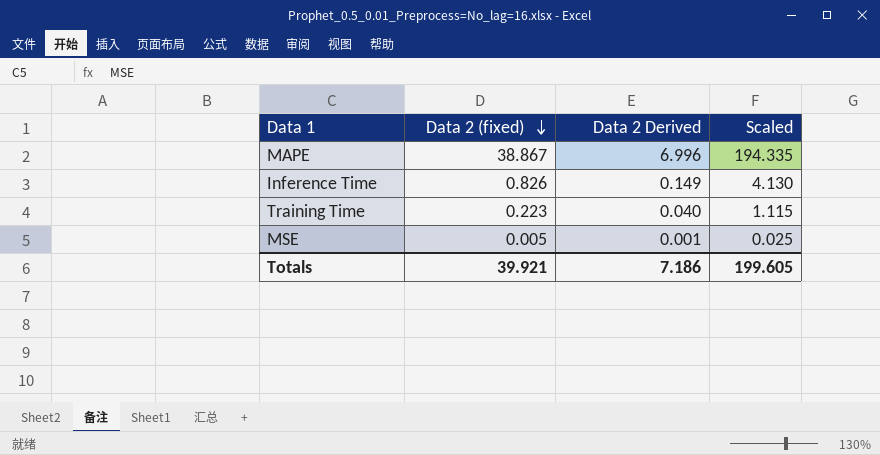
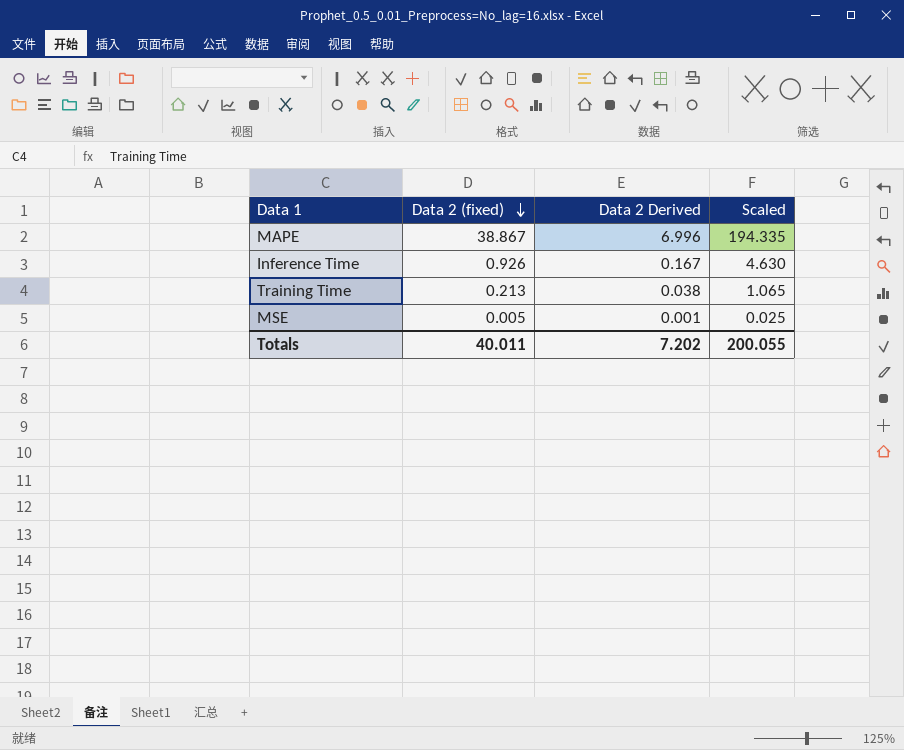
Inference Time | Data 2 (fixed): 0.826 -> 0.926
Inference Time | Data 2 Derived: 0.149 -> 0.167
Inference Time | Scaled: 4.130 -> 4.630
Training Time | Data 2 (fixed): 0.223 -> 0.213
Training Time | Data 2 Derived: 0.040 -> 0.038
Training Time | Scaled: 1.115 -> 1.065
Totals | Data 2 (fixed): 39.921 -> 40.011
Totals | Data 2 Derived: 7.186 -> 7.202
Totals | Scaled: 199.605 -> 200.055

